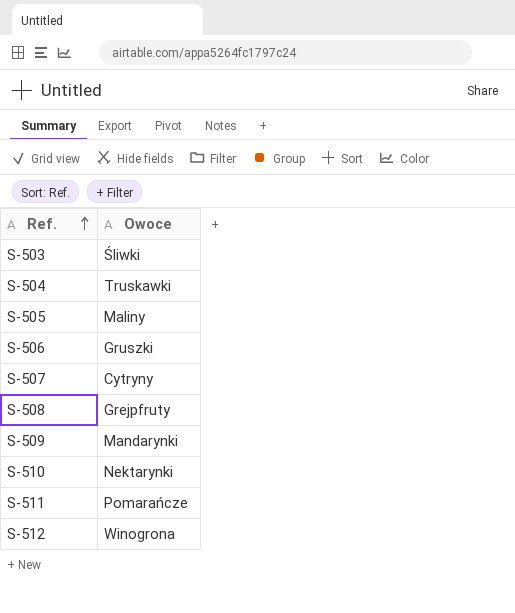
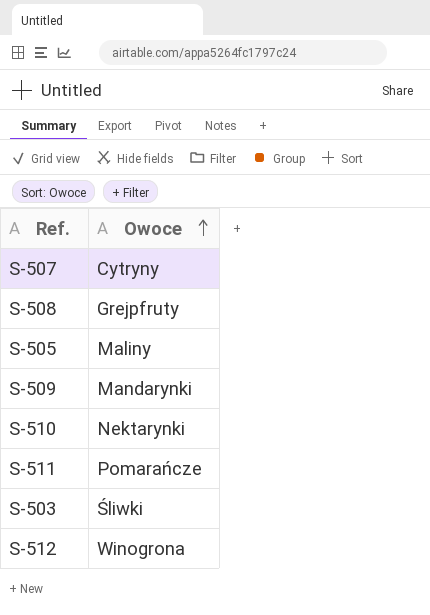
row order: Ref. ascending -> Owoce ascending
row S-504: Truskawki -> none
row S-506: Gruszki -> none

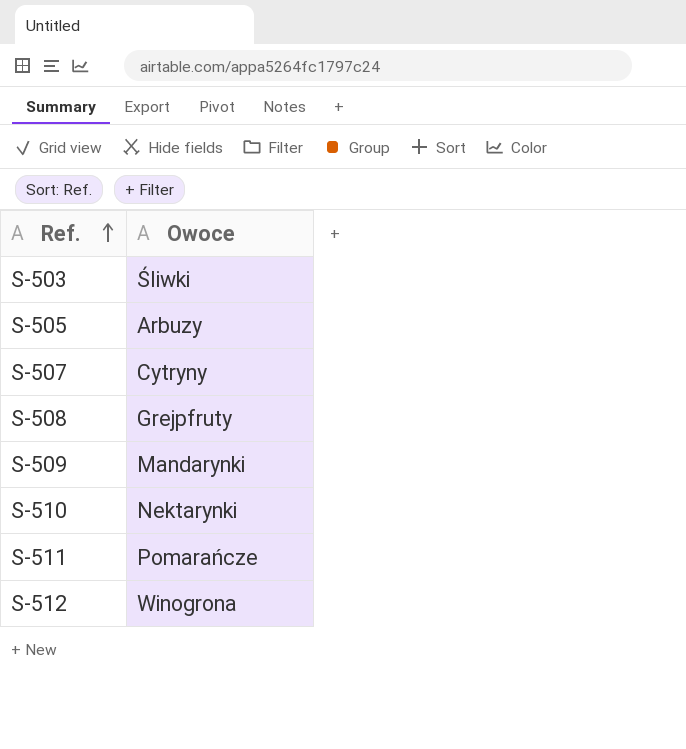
row order: Owoce ascending -> Ref. ascending
S-505 | Owoce: Maliny -> Arbuzy

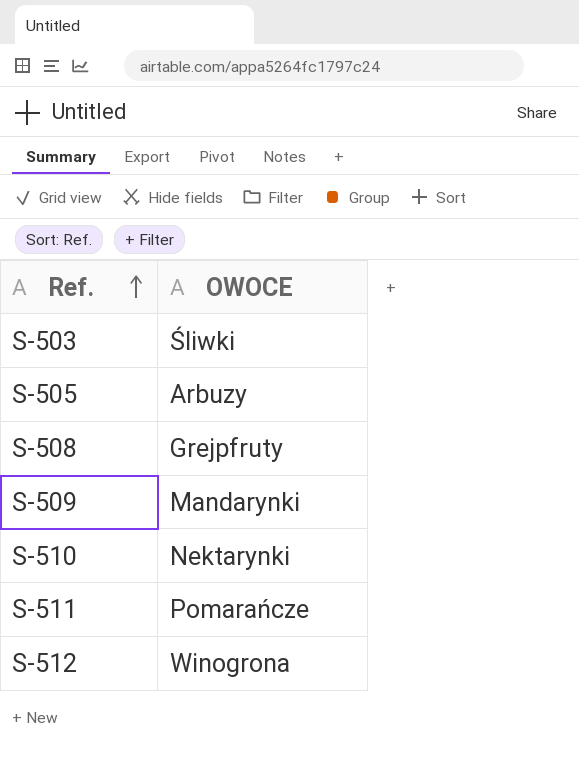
column name: Owoce -> OWOCE
row S-507: Cytryny -> none

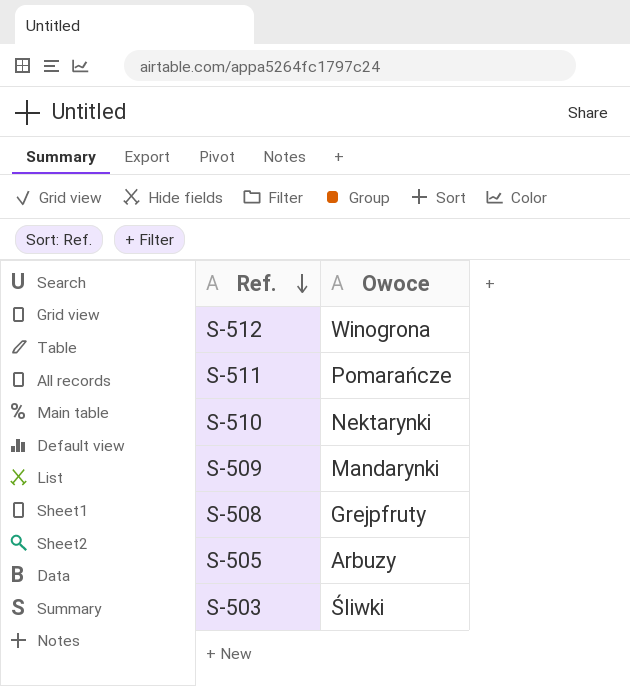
row order: Ref. ascending -> Ref. descending
column name: OWOCE -> Owoce

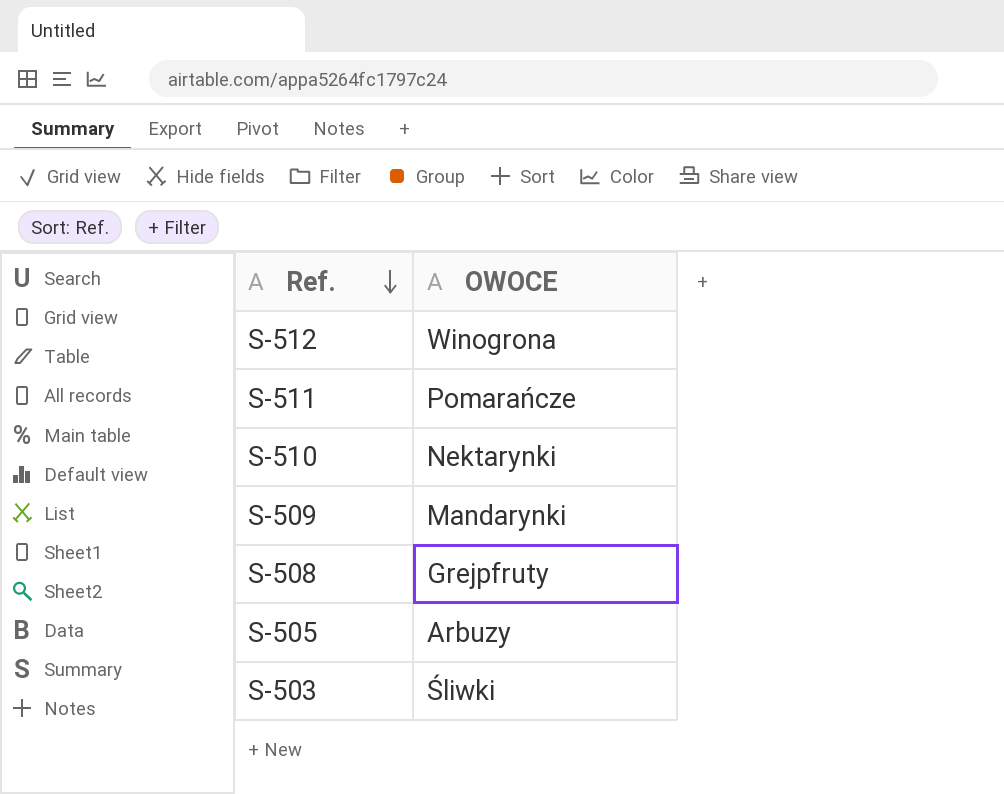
column name: Owoce -> OWOCE

